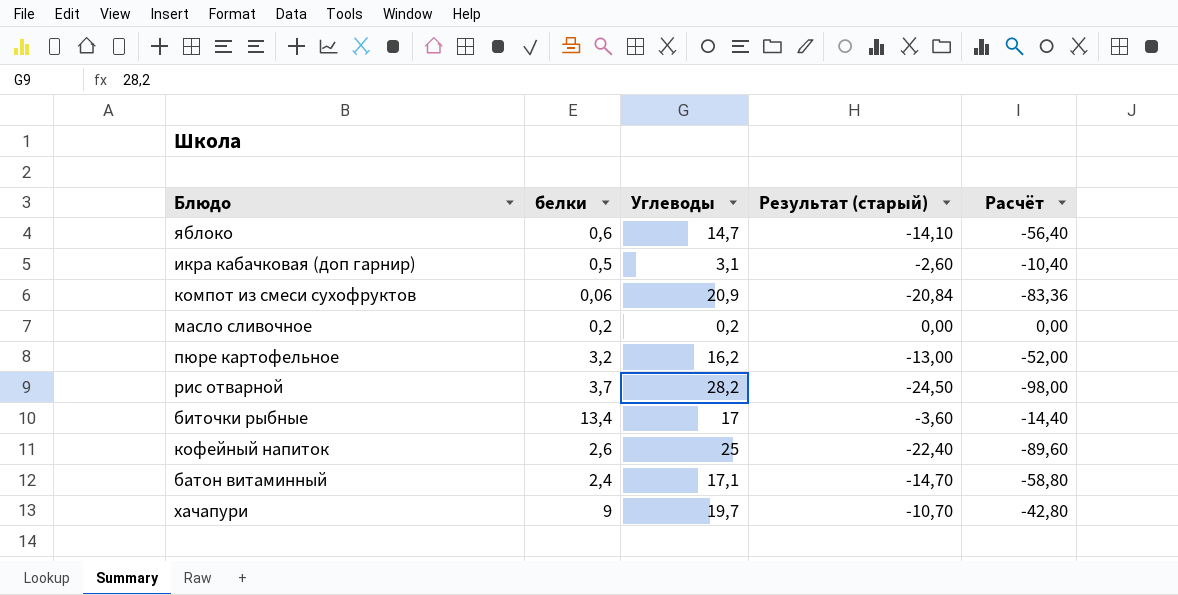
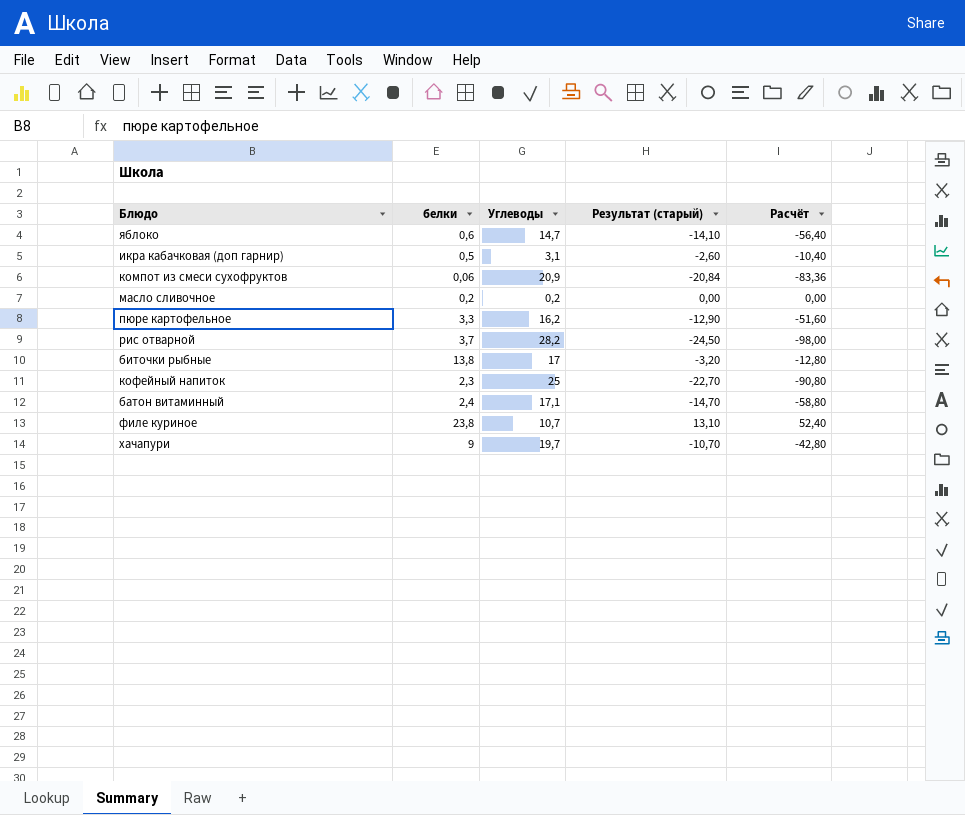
пюре картофельное | белки: 3,2 -> 3,3
пюре картофельное | Результат (старый): -13,00 -> -12,90
пюре картофельное | Расчёт: -52,00 -> -51,60
биточки рыбные | белки: 13,4 -> 13,8
биточки рыбные | Результат (старый): -3,60 -> -3,20
биточки рыбные | Расчёт: -14,40 -> -12,80
кофейный напиток | белки: 2,6 -> 2,3
кофейный напиток | Результат (старый): -22,40 -> -22,70
кофейный напиток | Расчёт: -89,60 -> -90,80
row филе куриное: none -> 23,8 | 10,7 | 13,10 | 52,40

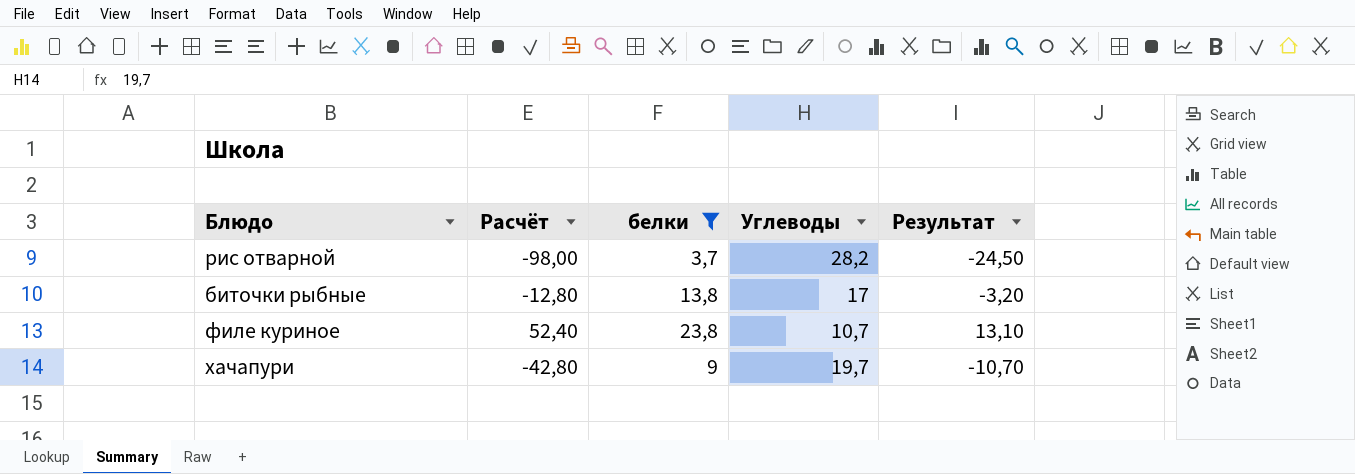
filter: none -> белки >= 3,7
column Расчёт | position: 5 -> 2
column name: Результат (старый) -> Результат

